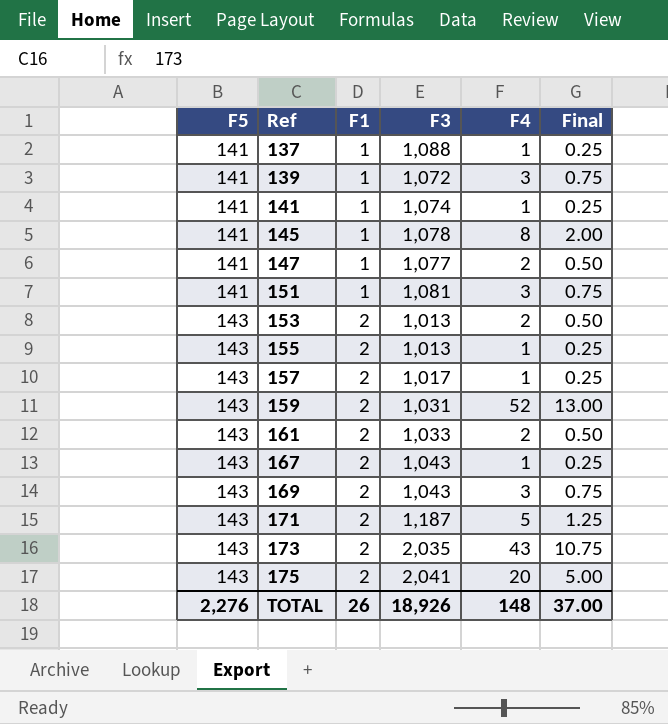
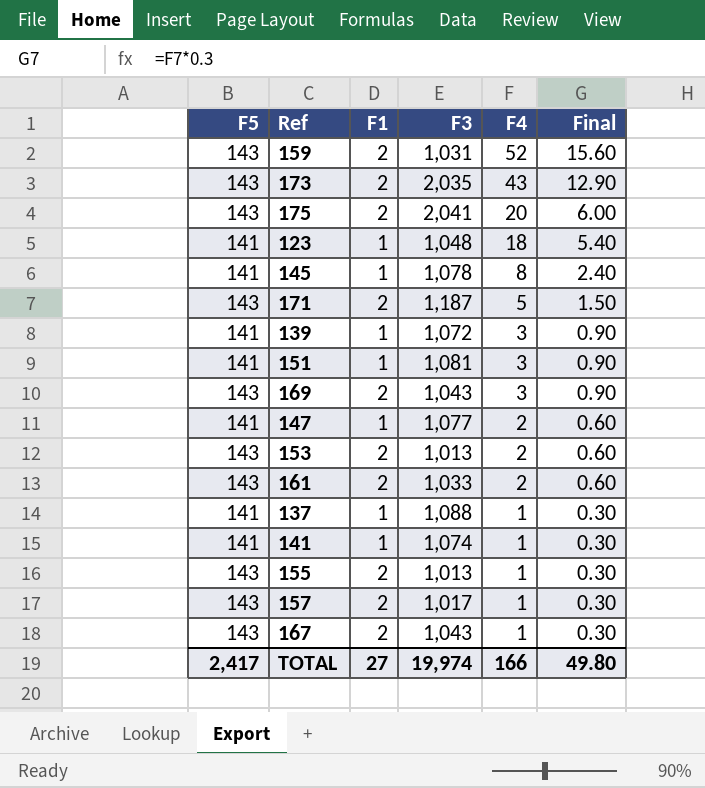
row order: F5 ascending -> F4 descending
column Final | formula: [F4] * 0.25 -> [F4] * 0.3
row 123: none -> 141 | 1 | 1,048 | 18 | 5.40
TOTAL | F5: 2,276 -> 2,417
TOTAL | F1: 26 -> 27
TOTAL | F3: 18,926 -> 19,974
TOTAL | F4: 148 -> 166
TOTAL | Final: 37.00 -> 49.80

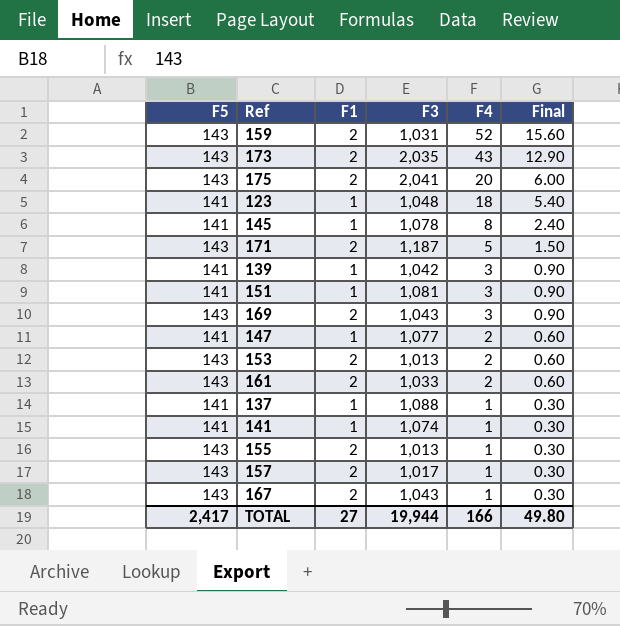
139 | F3: 1,072 -> 1,042
TOTAL | F3: 19,974 -> 19,944

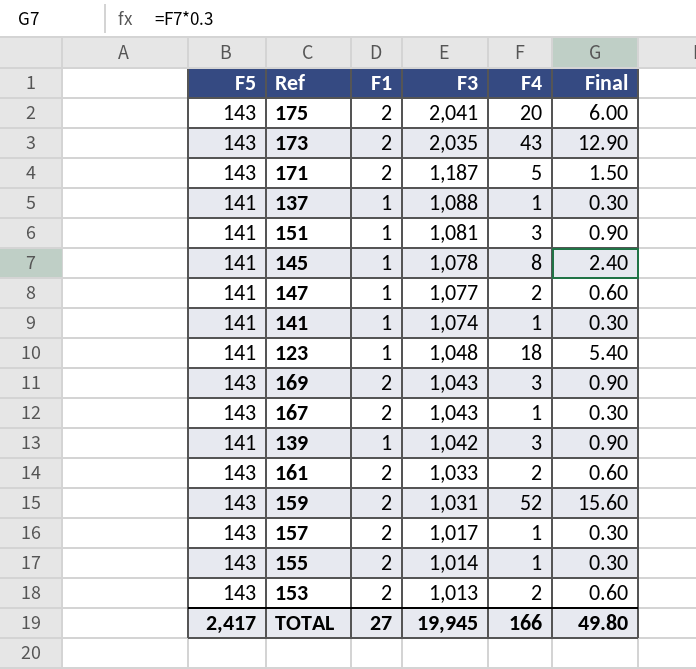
row order: F4 descending -> F3 descending
155 | F3: 1,013 -> 1,014
TOTAL | F3: 19,944 -> 19,945

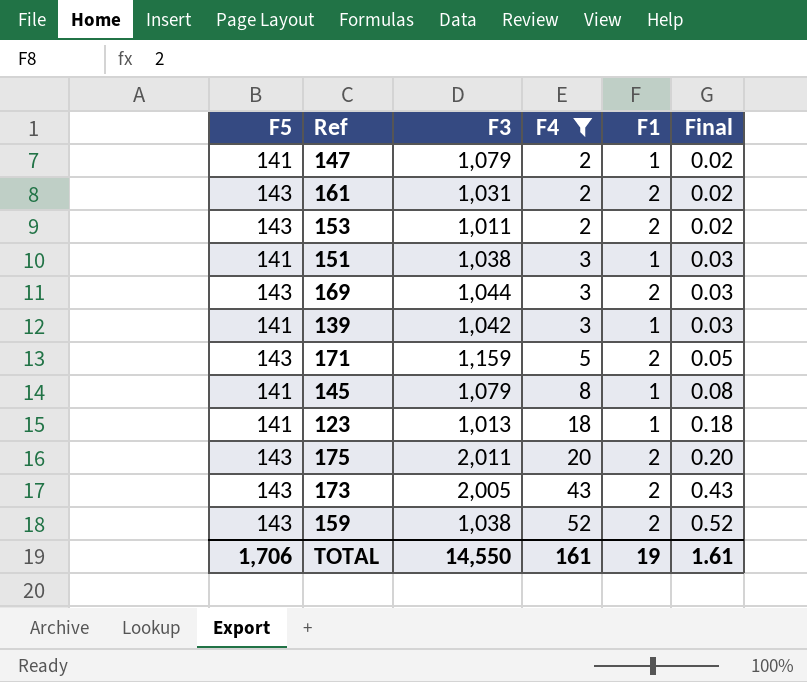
filter: none -> F4 != 1
row order: F3 descending -> F4 ascending
column F1 | position: 3 -> 5
column Final | formula: [F4] * 0.3 -> [F4] * 0.01
147 | F3: 1,077 -> 1,079
161 | F3: 1,033 -> 1,031
153 | F3: 1,013 -> 1,011
151 | F3: 1,081 -> 1,038
169 | F3: 1,043 -> 1,044
171 | F3: 1,187 -> 1,159
145 | F3: 1,078 -> 1,079
123 | F3: 1,048 -> 1,013
175 | F3: 2,041 -> 2,011
173 | F3: 2,035 -> 2,005
159 | F3: 1,031 -> 1,038
TOTAL | F5: 2,417 -> 1,706
TOTAL | F3: 19,945 -> 14,550
TOTAL | F4: 166 -> 161
TOTAL | F1: 27 -> 19
TOTAL | Final: 49.80 -> 1.61

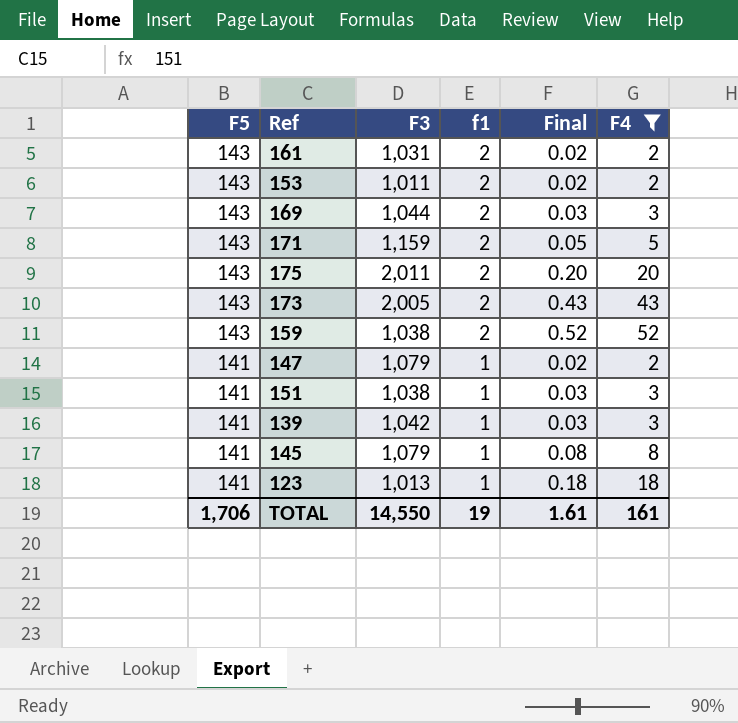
row order: F4 ascending -> F5 descending
column name: F1 -> f1
column F4 | position: 4 -> 6

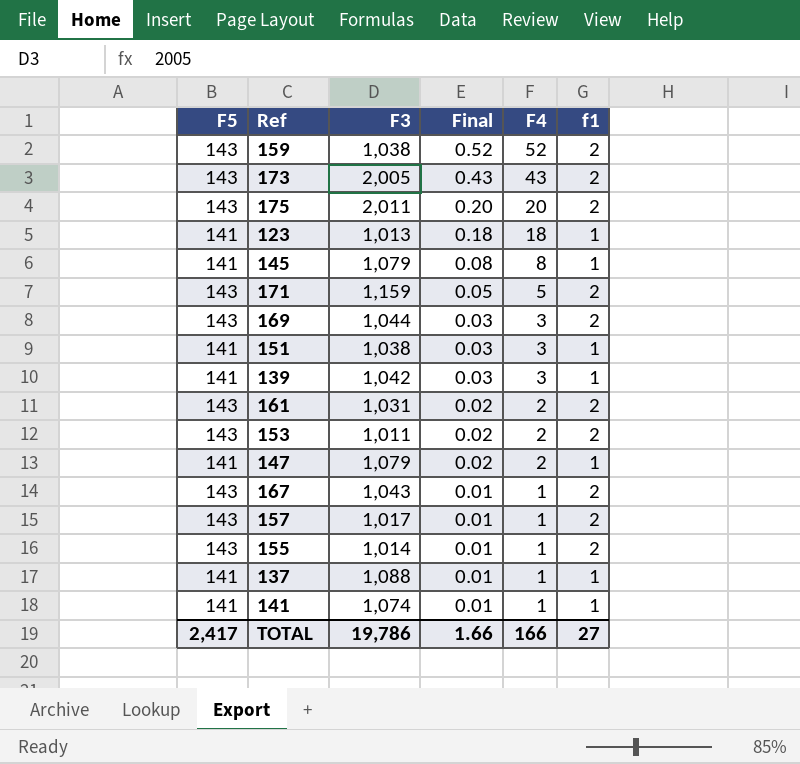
filter: F4 != 1 -> none
row order: F5 descending -> Final descending
column f1 | position: 4 -> 6
TOTAL | F5: 1,706 -> 2,417
TOTAL | F3: 14,550 -> 19,786
TOTAL | Final: 1.61 -> 1.66
TOTAL | F4: 161 -> 166
TOTAL | f1: 19 -> 27

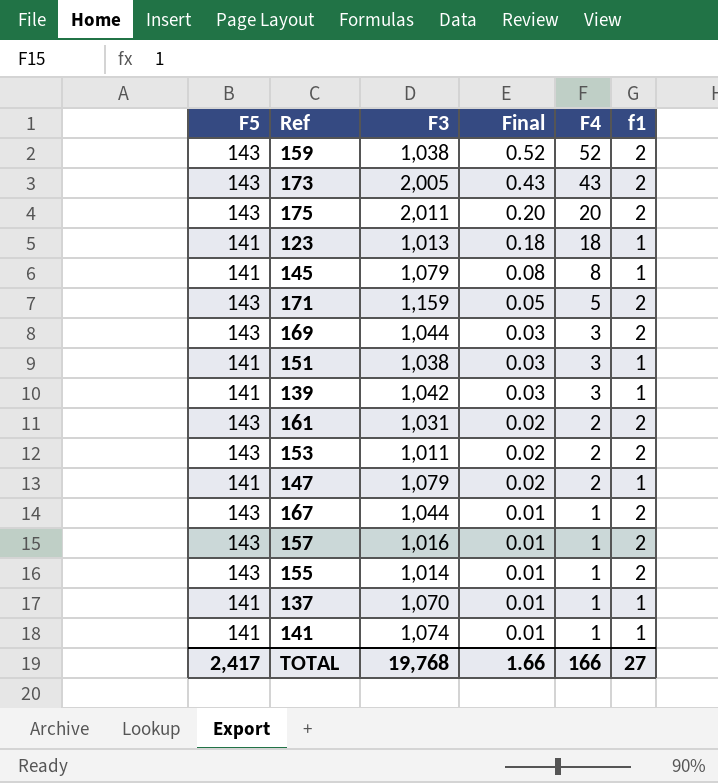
167 | F3: 1,043 -> 1,044
157 | F3: 1,017 -> 1,016
137 | F3: 1,088 -> 1,070
TOTAL | F3: 19,786 -> 19,768

